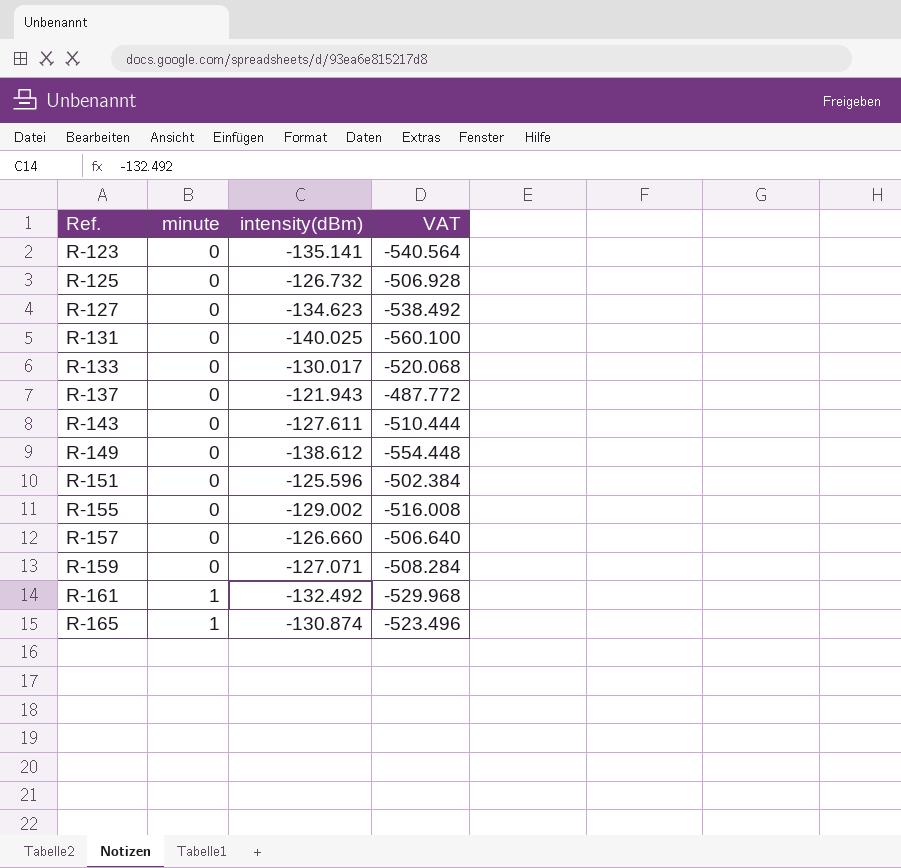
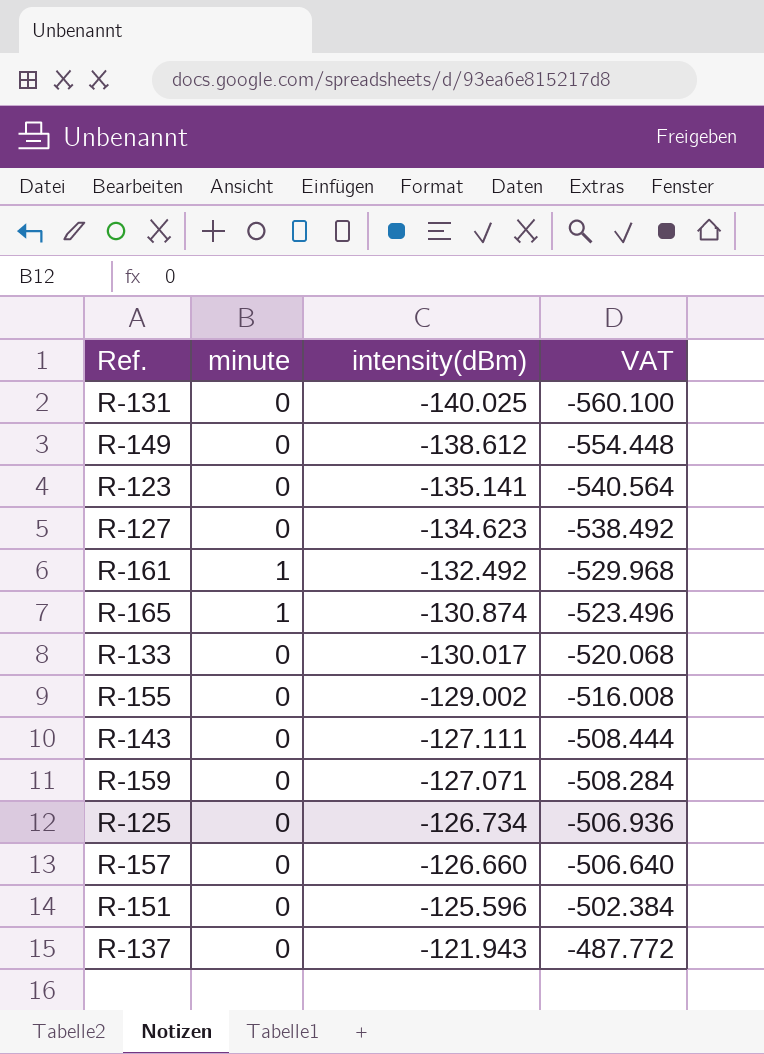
row order: Ref. ascending -> intensity(dBm) ascending
R-143 | intensity(dBm): -127.611 -> -127.111
R-143 | VAT: -510.444 -> -508.444
R-125 | intensity(dBm): -126.732 -> -126.734
R-125 | VAT: -506.928 -> -506.936

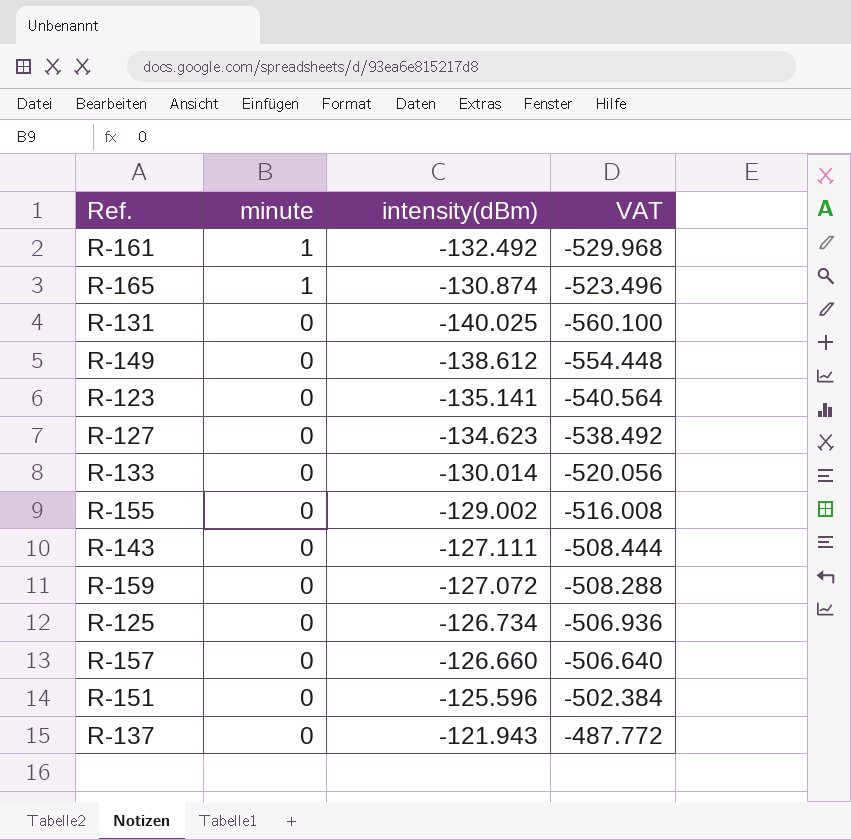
row order: intensity(dBm) ascending -> minute descending
R-133 | intensity(dBm): -130.017 -> -130.014
R-133 | VAT: -520.068 -> -520.056
R-159 | intensity(dBm): -127.071 -> -127.072
R-159 | VAT: -508.284 -> -508.288

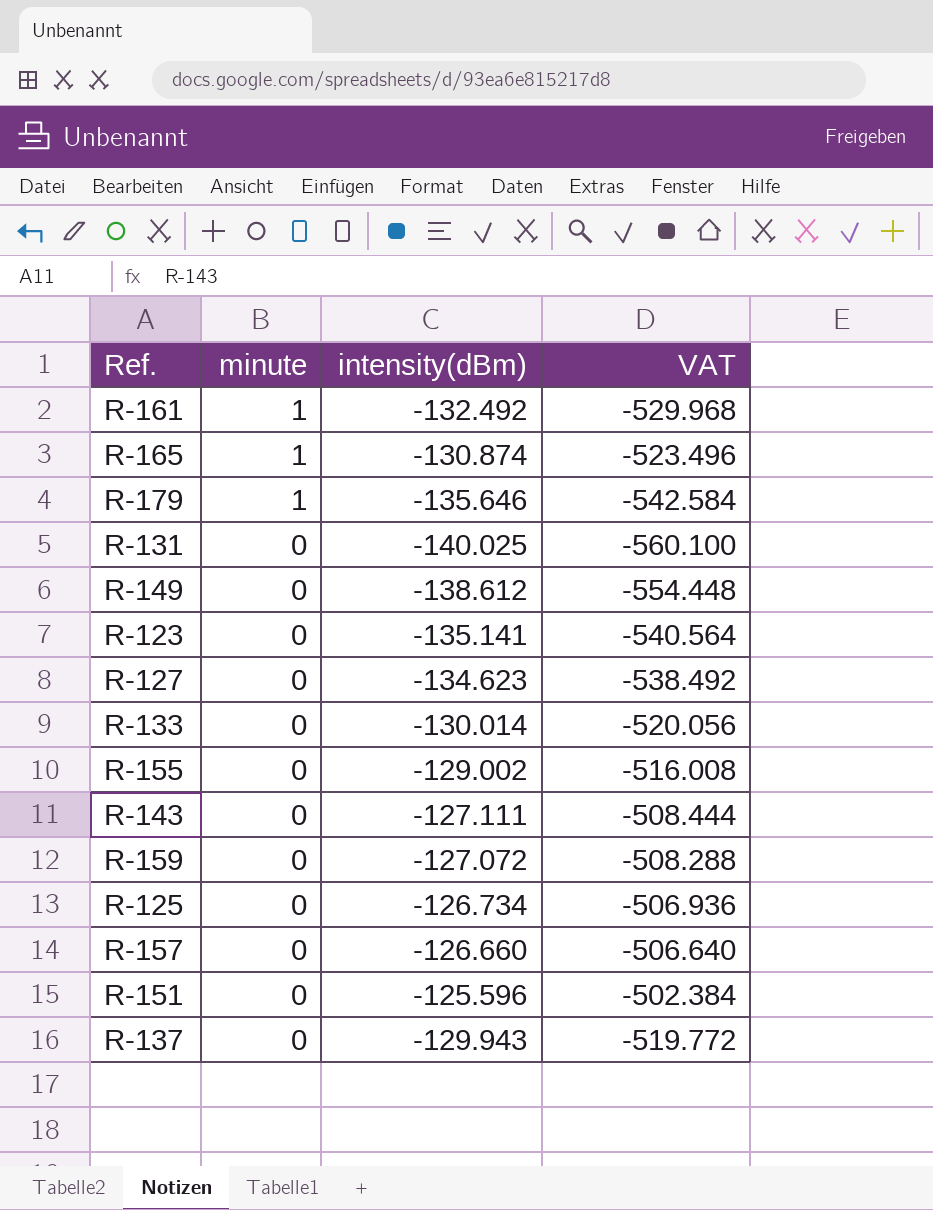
row R-179: none -> 1 | -135.646 | -542.584
R-137 | intensity(dBm): -121.943 -> -129.943
R-137 | VAT: -487.772 -> -519.772

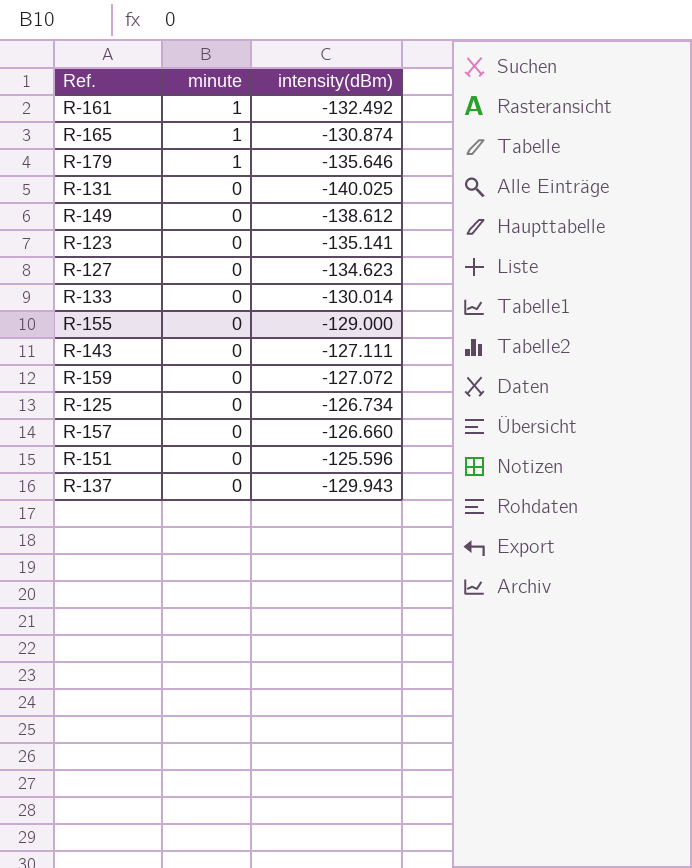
column VAT | formula: [intensity(dBm)] * 4 -> none
R-155 | intensity(dBm): -129.002 -> -129.000

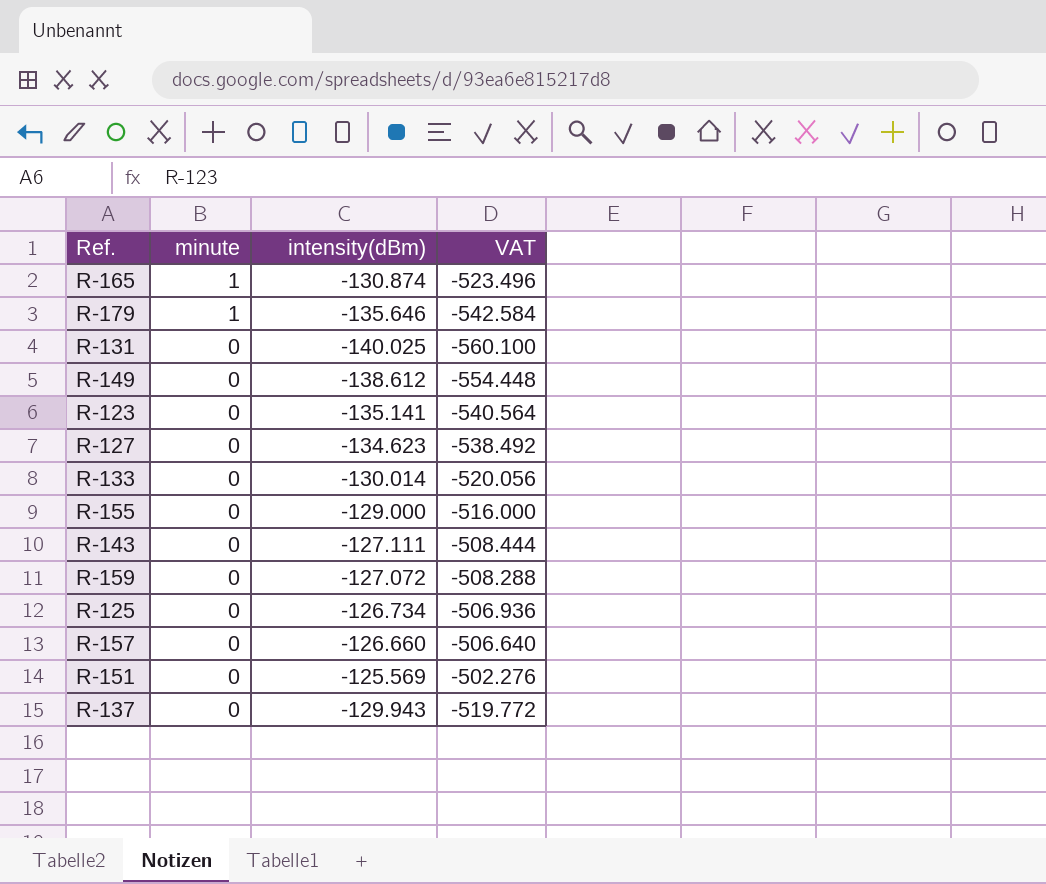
column VAT | formula: none -> [intensity(dBm)] * 4
row R-161: 1 | -132.492 -> none
R-151 | intensity(dBm): -125.596 -> -125.569

